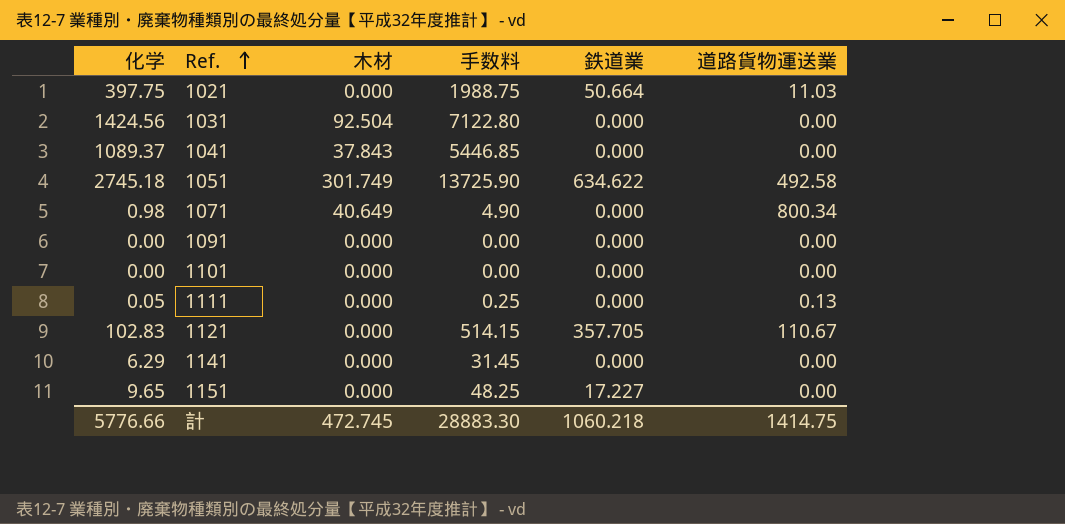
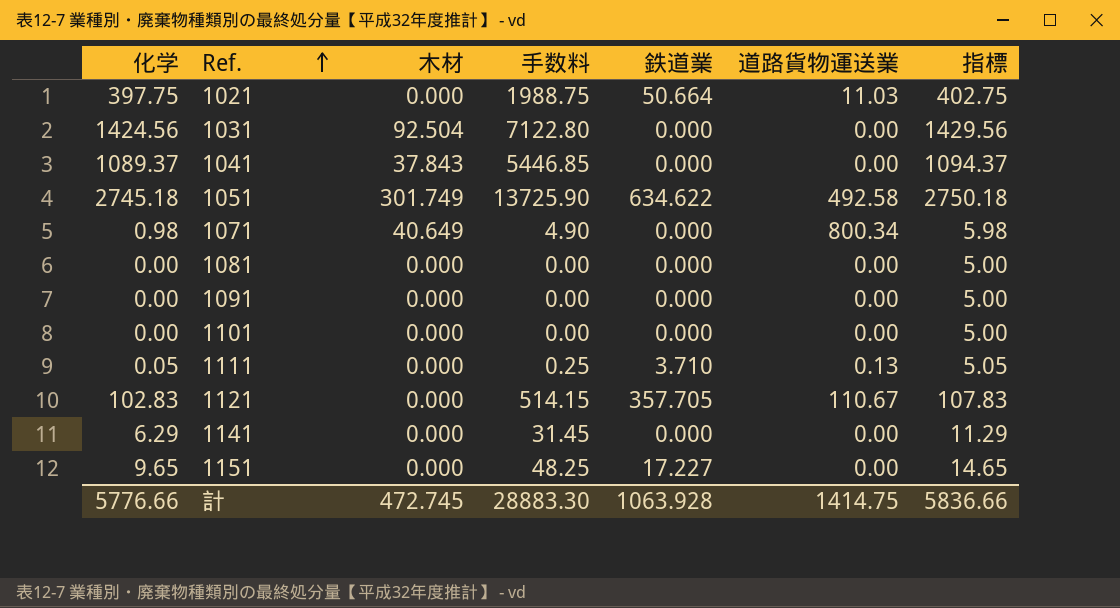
column 指標 | formula: none -> [化学] + 5
row 1081: none -> 0.00 | 0.000 | 0.00 | 0.000 | 0.00 | 5.00
1111 | 鉄道業: 0.000 -> 3.710
計 | 鉄道業: 1060.218 -> 1063.928

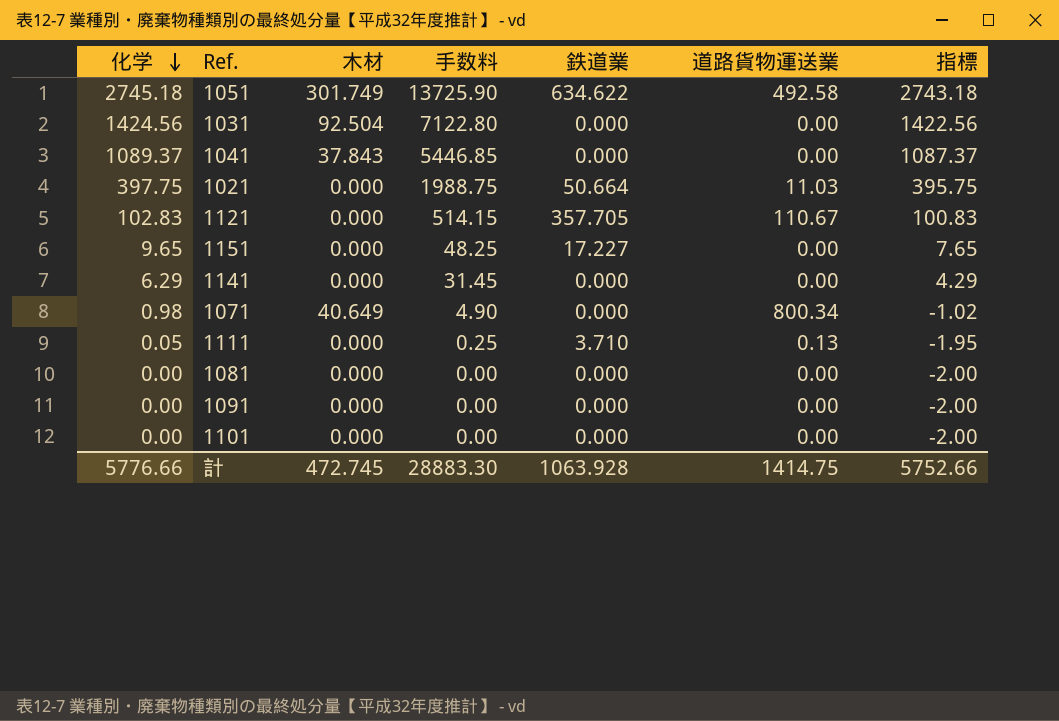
row order: Ref. ascending -> 化学 descending
column 指標 | formula: [化学] + 5 -> [化学] - 2
計 | 指標: 5836.66 -> 5752.66

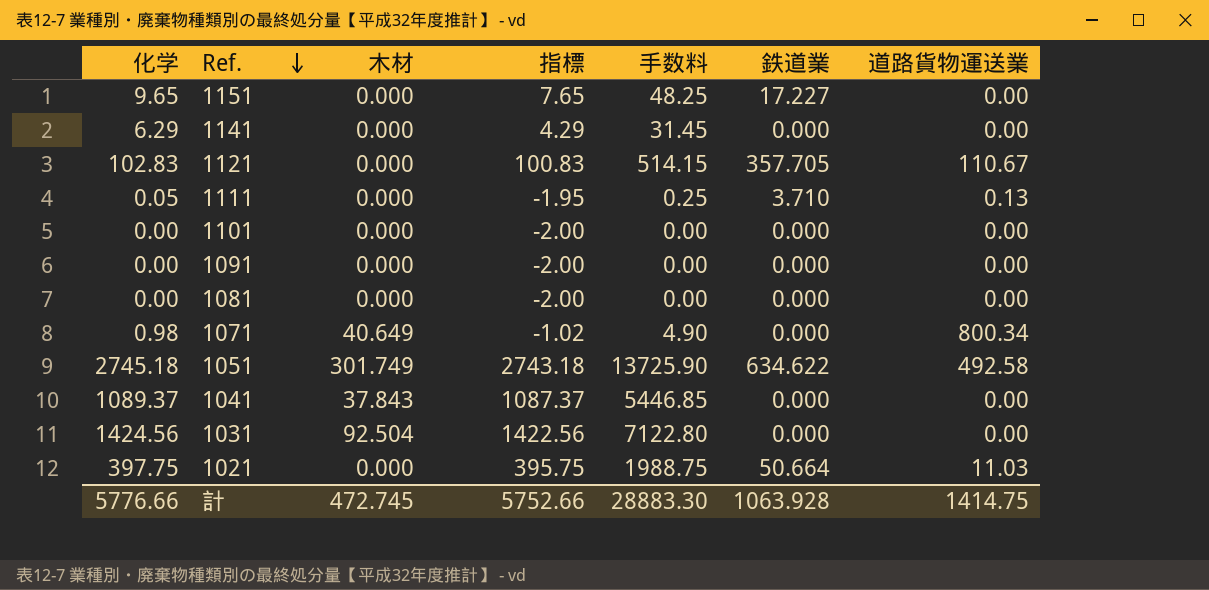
row order: 化学 descending -> Ref. descending
column 指標 | position: 7 -> 4

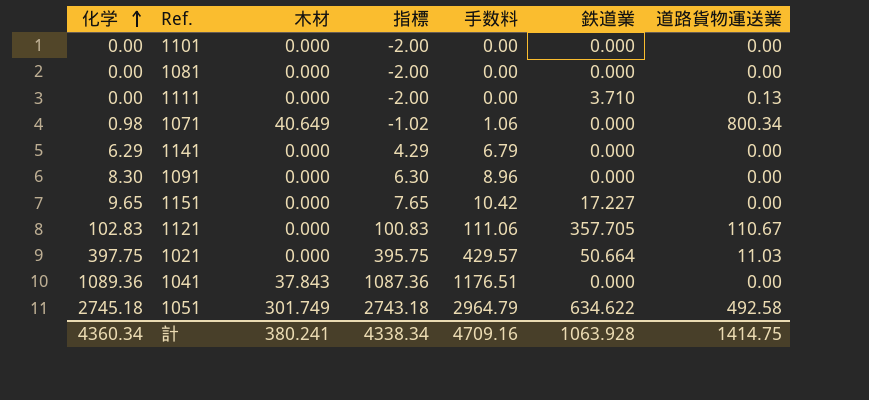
row order: Ref. descending -> 化学 ascending
column 手数料 | formula: [化学] * 5 -> [化学] * 1.08
row 1031: 1424.56 | 92.504 | 1422.56 | 7122.80 | 0.000 | 0.00 -> none
1111 | 化学: 0.05 -> 0.00
1111 | 指標: -1.95 -> -2.00
1091 | 化学: 0.00 -> 8.30
1091 | 指標: -2.00 -> 6.30
1041 | 化学: 1089.37 -> 1089.36
1041 | 指標: 1087.37 -> 1087.36
計 | 化学: 5776.66 -> 4360.34
計 | 木材: 472.745 -> 380.241
計 | 指標: 5752.66 -> 4338.34
計 | 手数料: 28883.30 -> 4709.16

